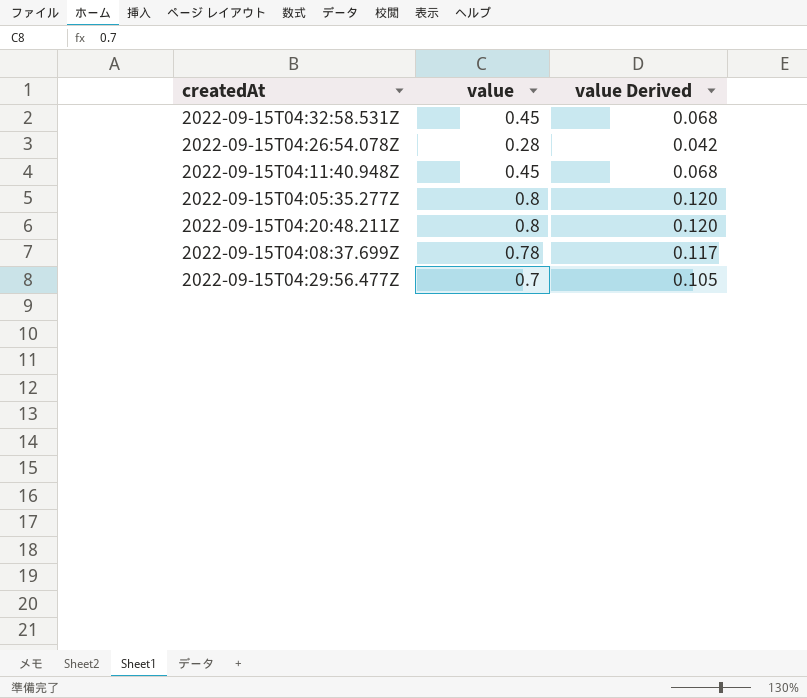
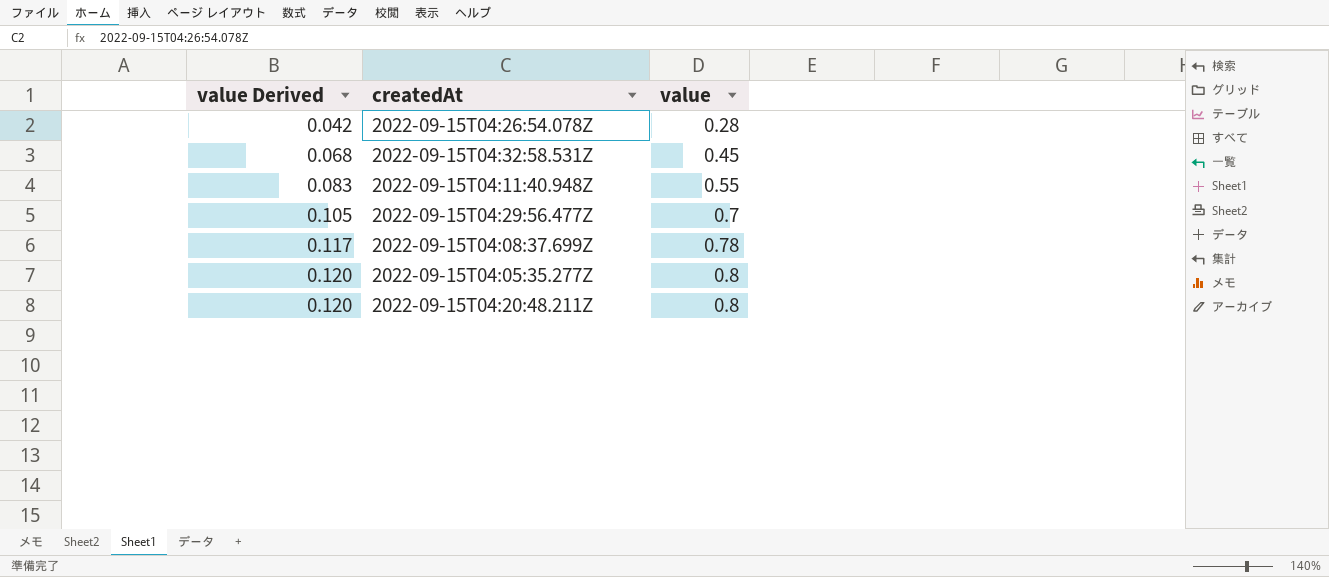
row order: none -> value Derived ascending
column value Derived | position: 3 -> 1
2022-09-15T04:11:40.948Z | value Derived: 0.068 -> 0.083
2022-09-15T04:11:40.948Z | value: 0.45 -> 0.55

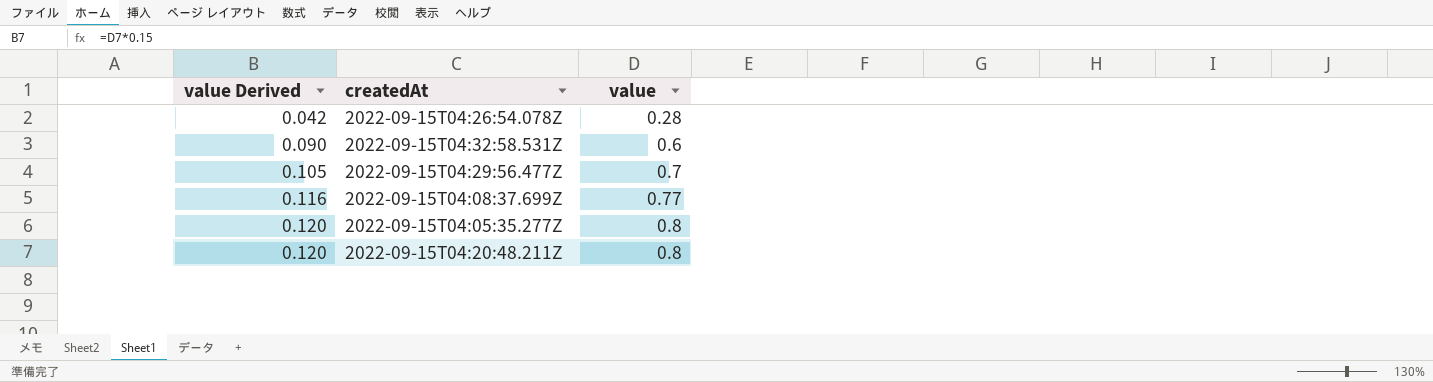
row 2022-09-15T04:11:40.948Z: 0.083 | 0.55 -> none
2022-09-15T04:32:58.531Z | value Derived: 0.068 -> 0.090
2022-09-15T04:32:58.531Z | value: 0.45 -> 0.6
2022-09-15T04:08:37.699Z | value Derived: 0.117 -> 0.116
2022-09-15T04:08:37.699Z | value: 0.78 -> 0.77

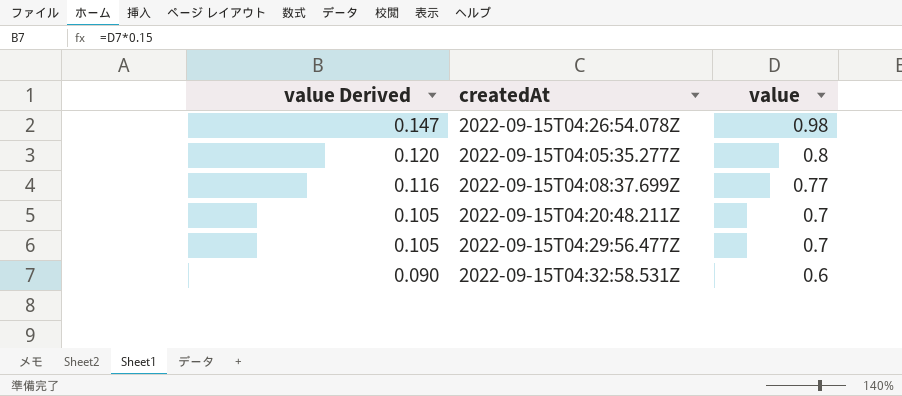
row order: value Derived ascending -> value Derived descending
2022-09-15T04:26:54.078Z | value Derived: 0.042 -> 0.147
2022-09-15T04:26:54.078Z | value: 0.28 -> 0.98
2022-09-15T04:20:48.211Z | value Derived: 0.120 -> 0.105
2022-09-15T04:20:48.211Z | value: 0.8 -> 0.7

